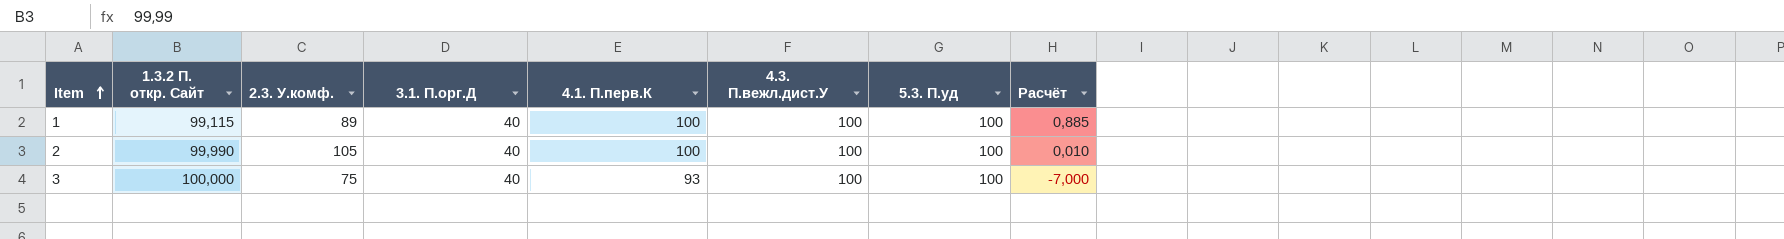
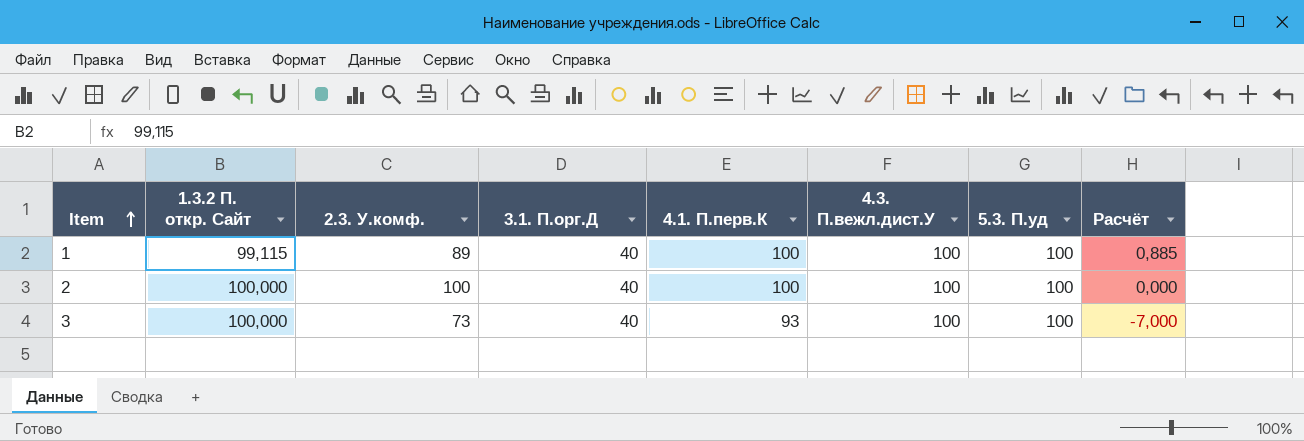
2 | 1.3.2 П. откр. Сайт: 99,990 -> 100,000
2 | 2.3. У.комф.: 105 -> 100
2 | Расчёт: 0,010 -> 0,000
3 | 2.3. У.комф.: 75 -> 73

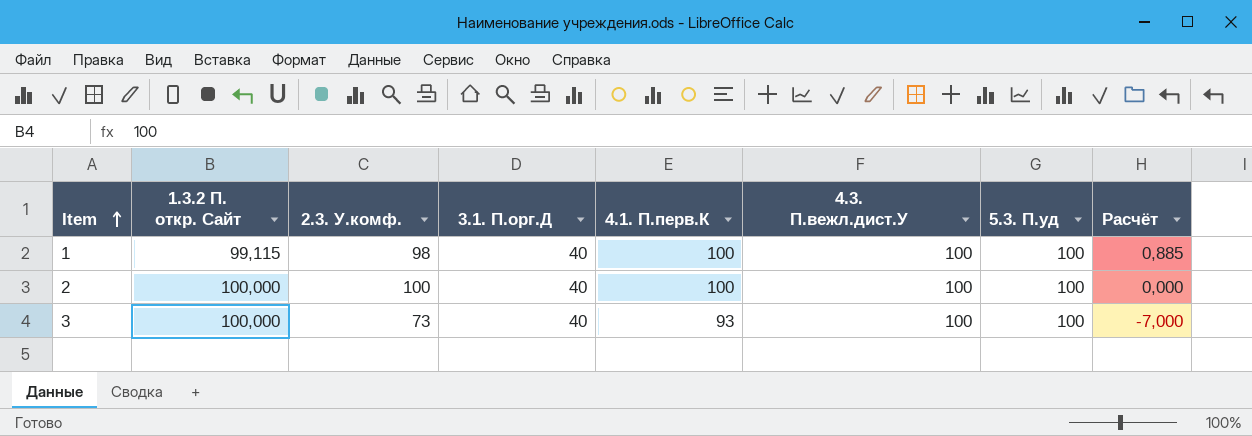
1 | 2.3. У.комф.: 89 -> 98

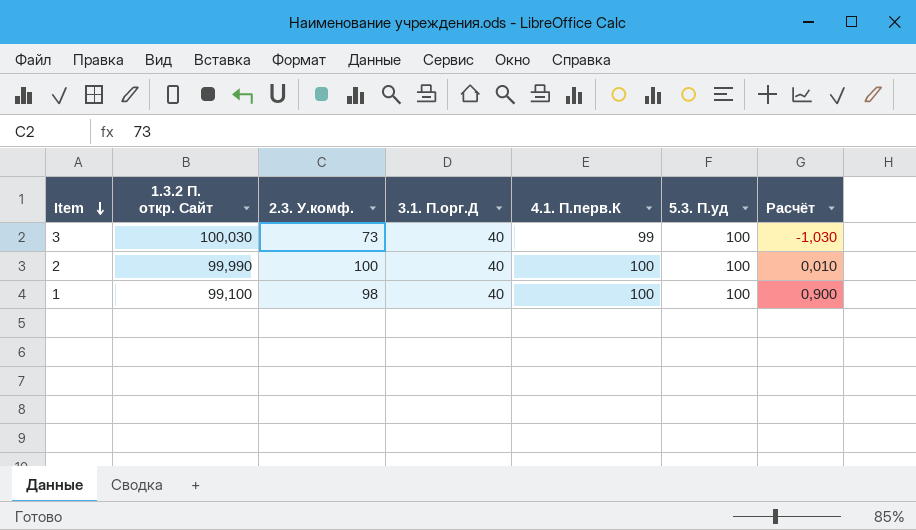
row order: Item ascending -> Item descending
column 4.3. П.вежл.дист.У | position: 6 -> none
3 | 1.3.2 П. откр. Сайт: 100,000 -> 100,030
3 | 4.1. П.перв.К: 93 -> 99
3 | Расчёт: -7,000 -> -1,030
2 | 1.3.2 П. откр. Сайт: 100,000 -> 99,990
2 | Расчёт: 0,000 -> 0,010
1 | 1.3.2 П. откр. Сайт: 99,115 -> 99,100
1 | Расчёт: 0,885 -> 0,900

